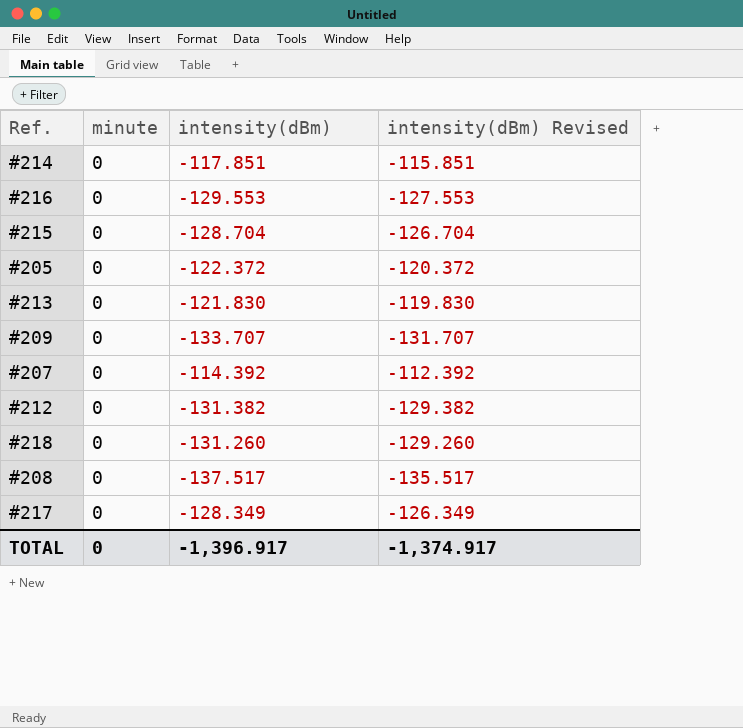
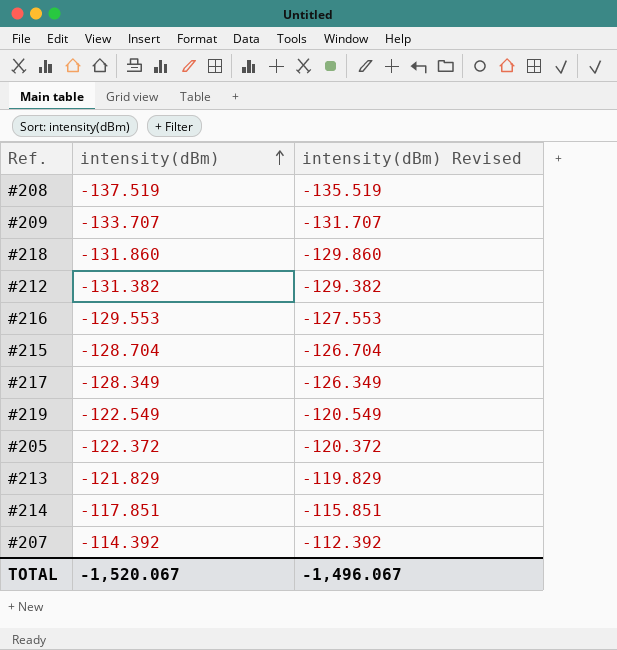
row order: none -> intensity(dBm) ascending
column minute | position: 2 -> none
#208 | intensity(dBm): -137.517 -> -137.519
#208 | intensity(dBm) Revised: -135.517 -> -135.519
#218 | intensity(dBm): -131.260 -> -131.860
#218 | intensity(dBm) Revised: -129.260 -> -129.860
row #219: none -> -122.549 | -120.549
#213 | intensity(dBm): -121.830 -> -121.829
#213 | intensity(dBm) Revised: -119.830 -> -119.829
TOTAL | intensity(dBm): -1,396.917 -> -1,520.067
TOTAL | intensity(dBm) Revised: -1,374.917 -> -1,496.067

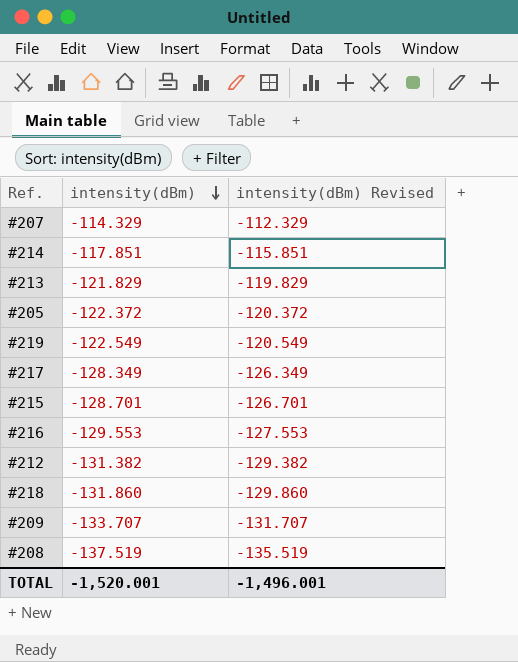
row order: intensity(dBm) ascending -> intensity(dBm) descending
#207 | intensity(dBm): -114.392 -> -114.329
#207 | intensity(dBm) Revised: -112.392 -> -112.329
#215 | intensity(dBm): -128.704 -> -128.701
#215 | intensity(dBm) Revised: -126.704 -> -126.701
TOTAL | intensity(dBm): -1,520.067 -> -1,520.001
TOTAL | intensity(dBm) Revised: -1,496.067 -> -1,496.001

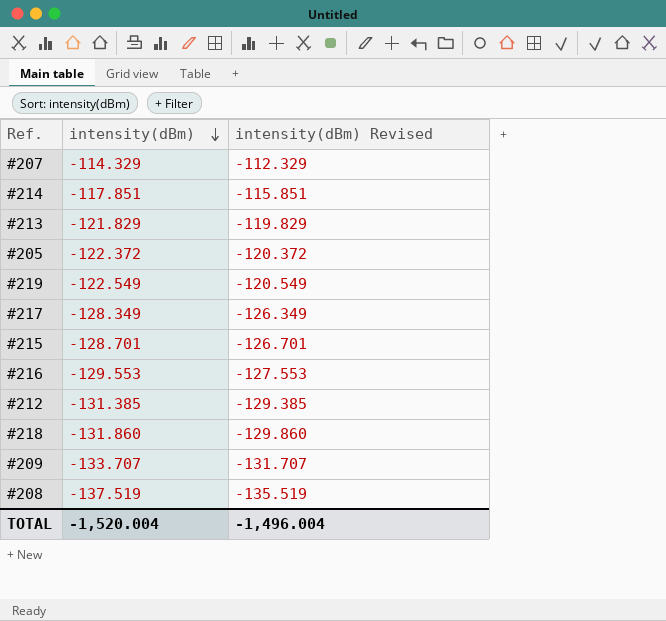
#212 | intensity(dBm): -131.382 -> -131.385
#212 | intensity(dBm) Revised: -129.382 -> -129.385
TOTAL | intensity(dBm): -1,520.001 -> -1,520.004
TOTAL | intensity(dBm) Revised: -1,496.001 -> -1,496.004

